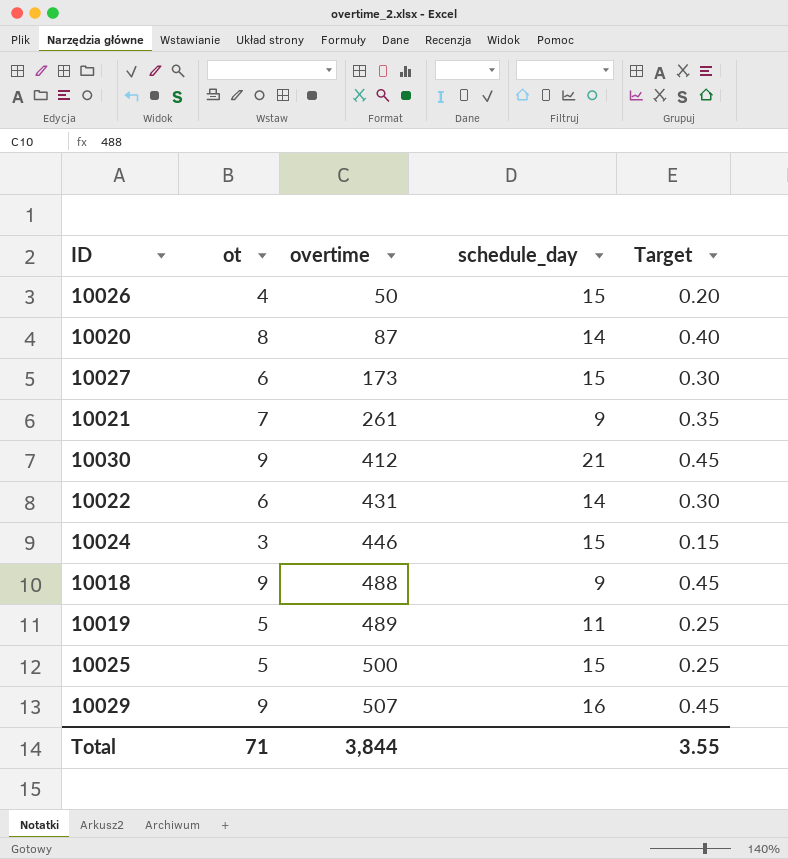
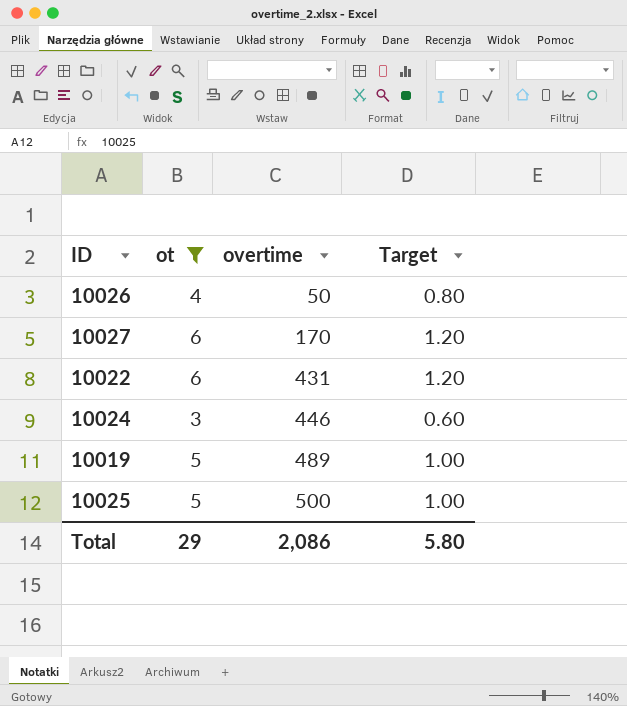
filter: none -> ot <= 6
column schedule_day | position: 4 -> none
column Target | formula: [ot] * 0.05 -> [ot] * 0.2
10027 | overtime: 173 -> 170
Total | ot: 71 -> 29
Total | overtime: 3,844 -> 2,086
Total | Target: 3.55 -> 5.80

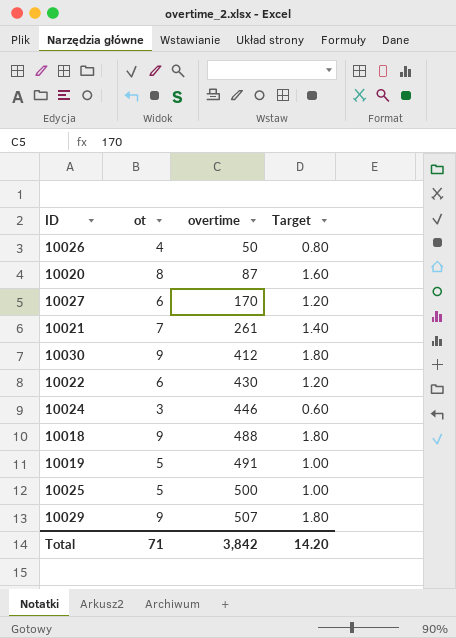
filter: ot <= 6 -> none
10022 | overtime: 431 -> 430
10019 | overtime: 489 -> 491
Total | ot: 29 -> 71
Total | overtime: 2,086 -> 3,842
Total | Target: 5.80 -> 14.20

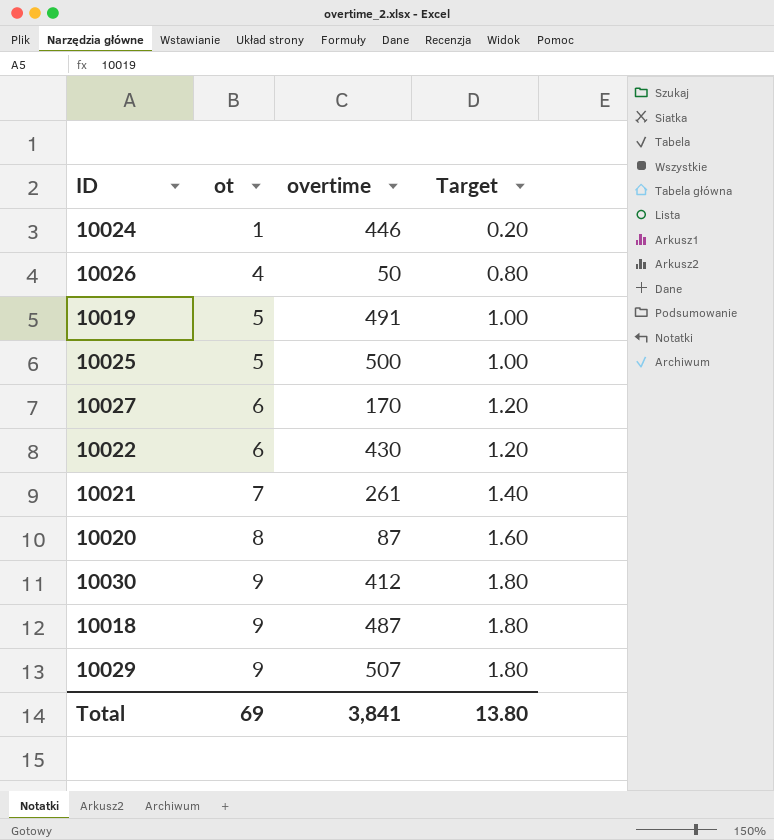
row order: overtime ascending -> ot ascending
10024 | ot: 3 -> 1
10024 | Target: 0.60 -> 0.20
10018 | overtime: 488 -> 487
Total | ot: 71 -> 69
Total | overtime: 3,842 -> 3,841
Total | Target: 14.20 -> 13.80

